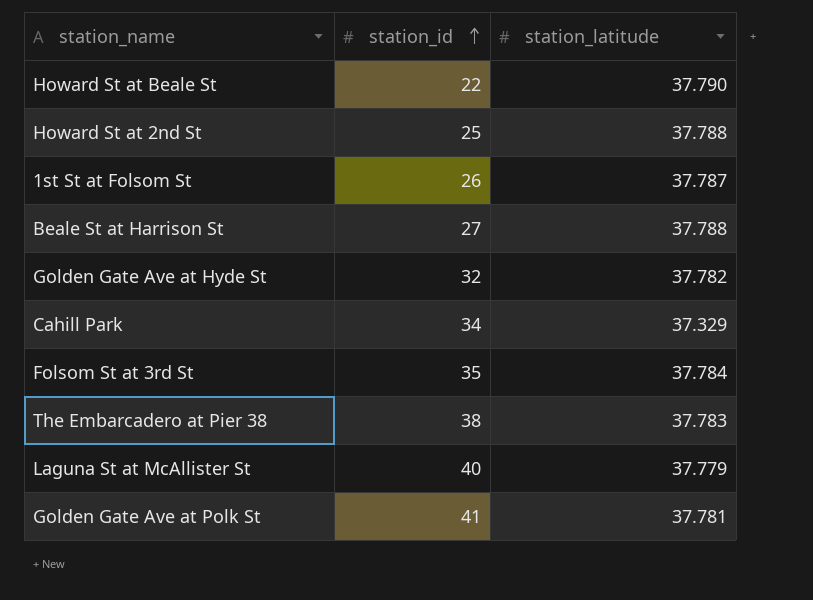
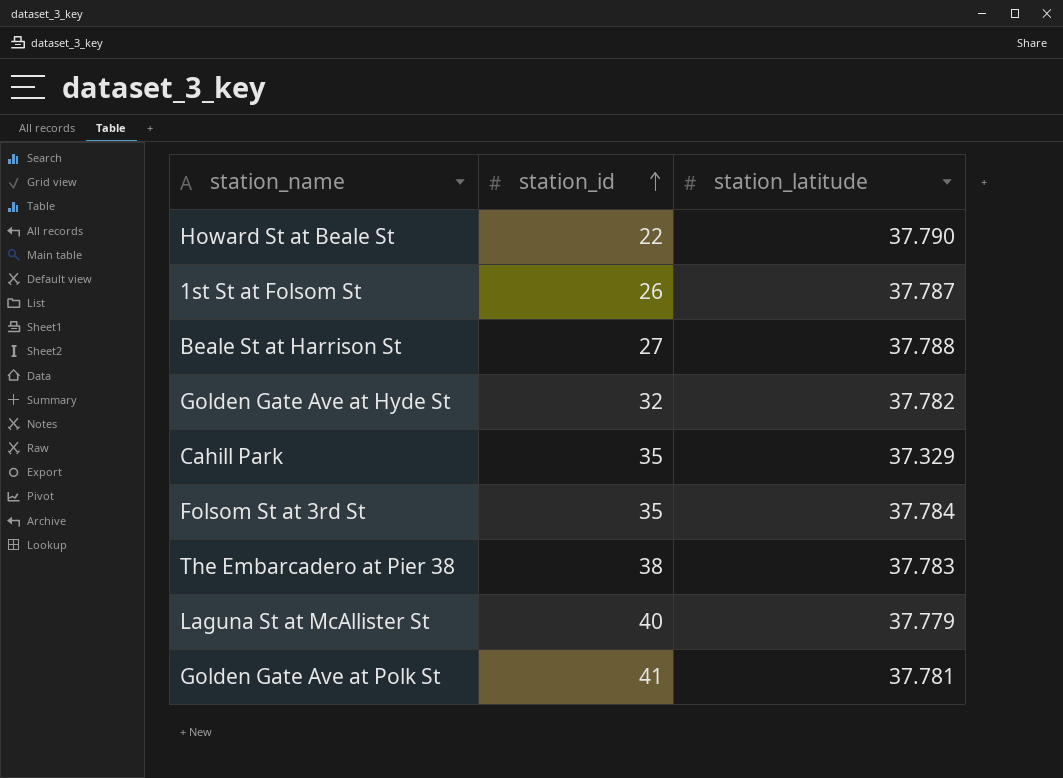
row Howard St at 2nd St: 25 | 37.788 -> none
Cahill Park | station_id: 34 -> 35

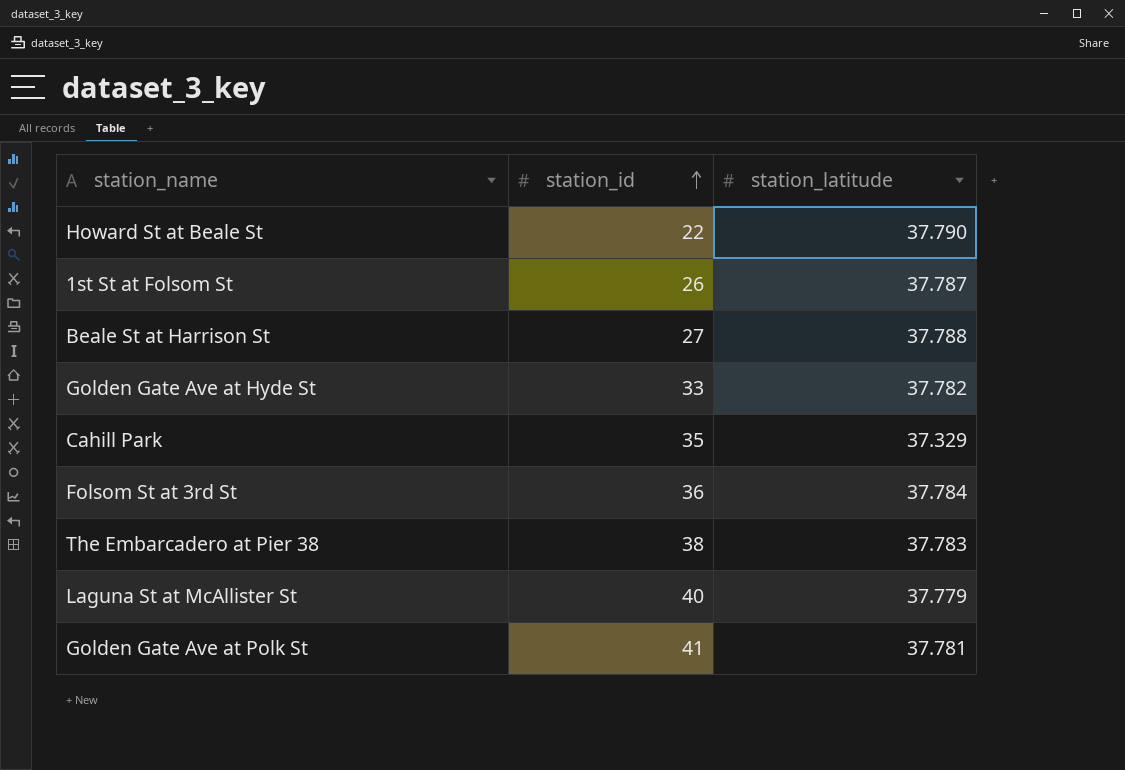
Golden Gate Ave at Hyde St | station_id: 32 -> 33
Folsom St at 3rd St | station_id: 35 -> 36

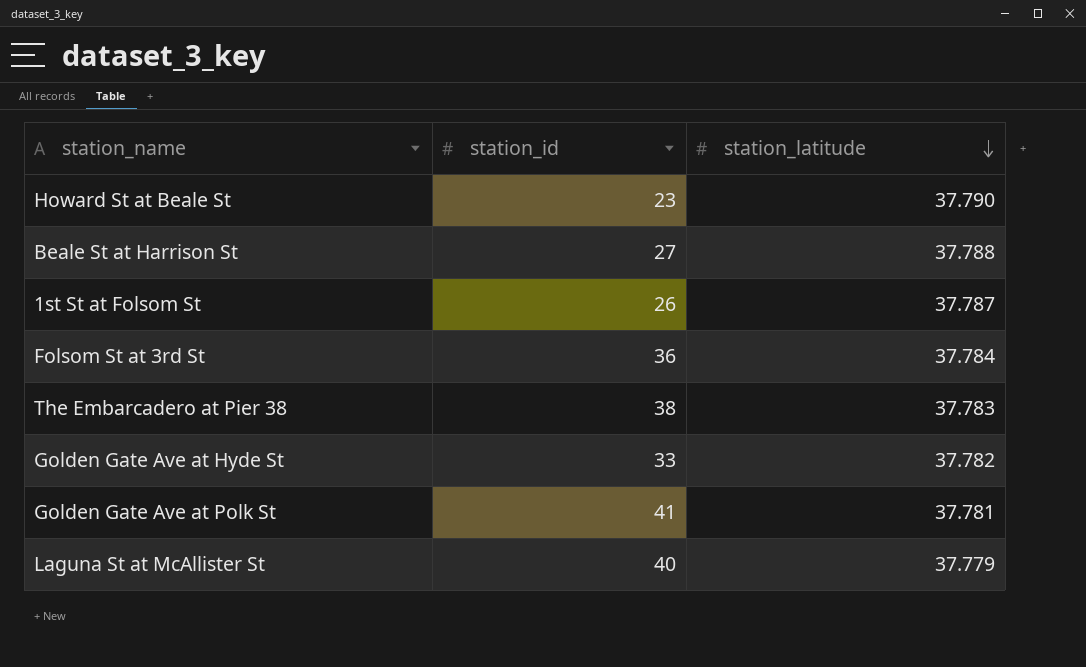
row order: station_id ascending -> station_latitude descending
row Cahill Park: 35 | 37.329 -> none
Howard St at Beale St | station_id: 22 -> 23

